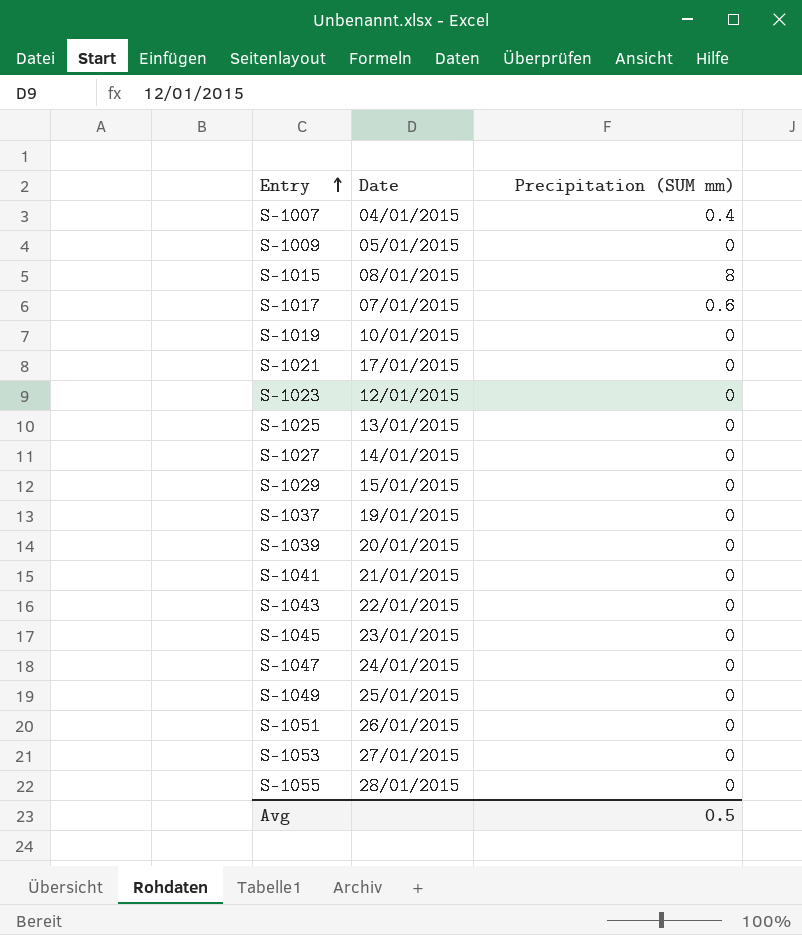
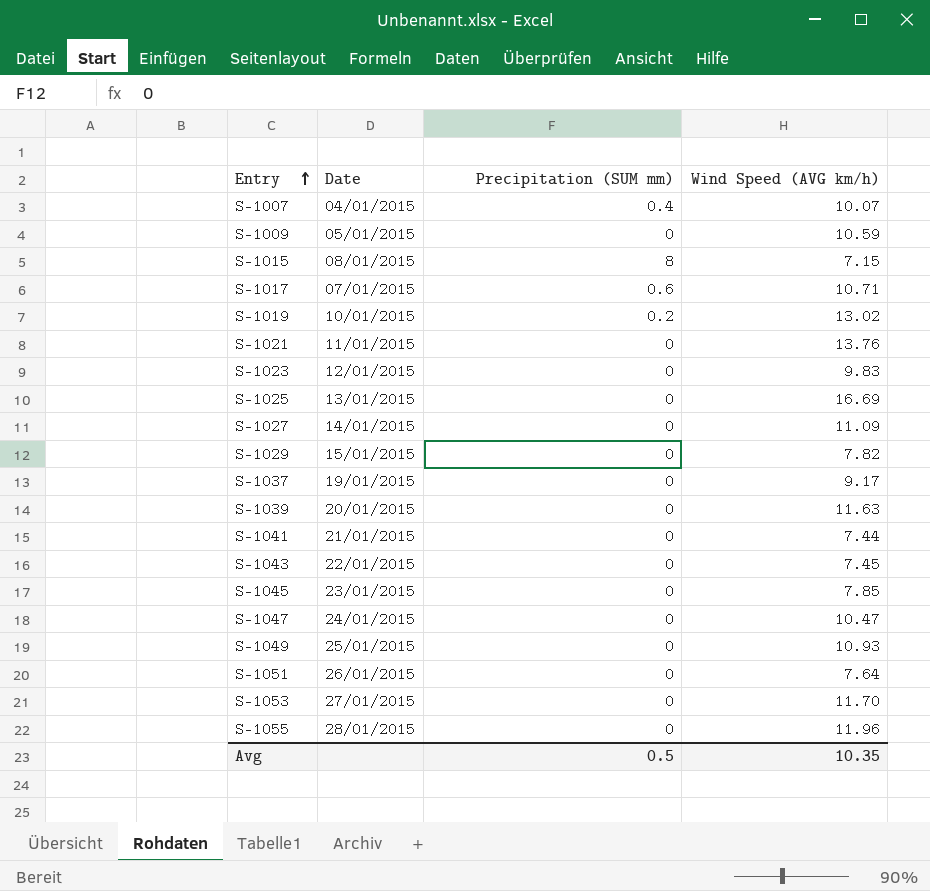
column Wind Speed (AVG km/h) | position: none -> 4
S-1019 | Precipitation (SUM mm): 0 -> 0.2
S-1021 | Date: 17/01/2015 -> 11/01/2015

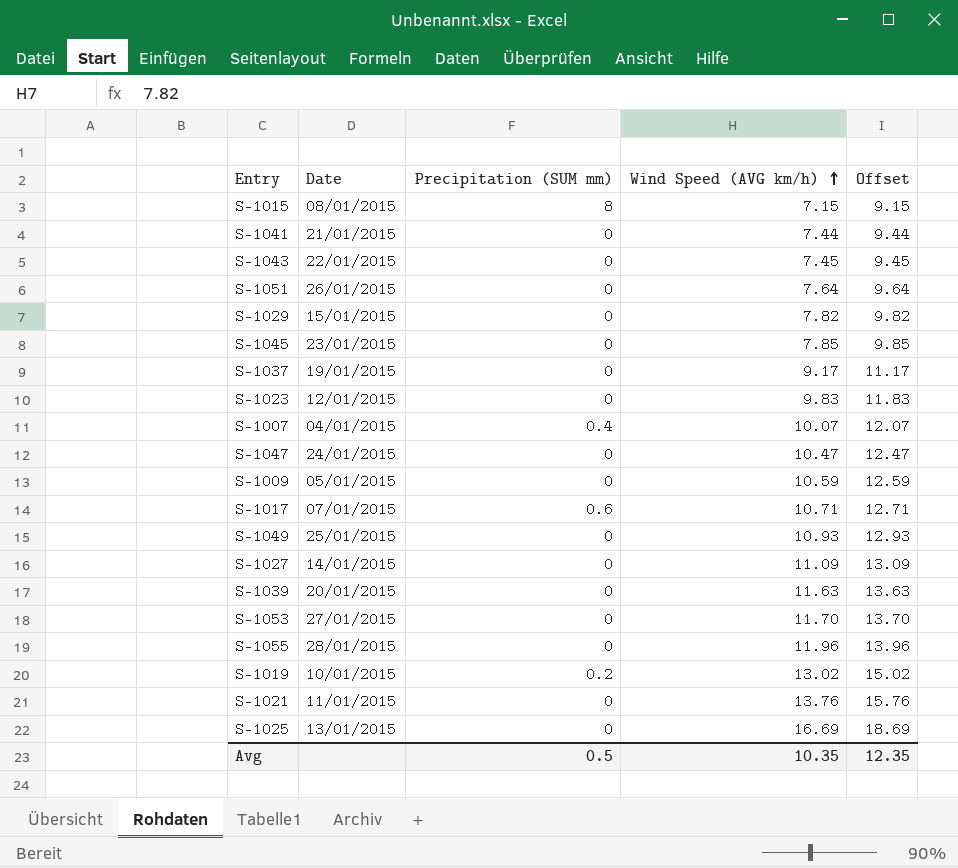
row order: Entry ascending -> Wind Speed (AVG km/h) ascending
column Offset | formula: none -> [Wind Speed (AVG km/h)] + 2

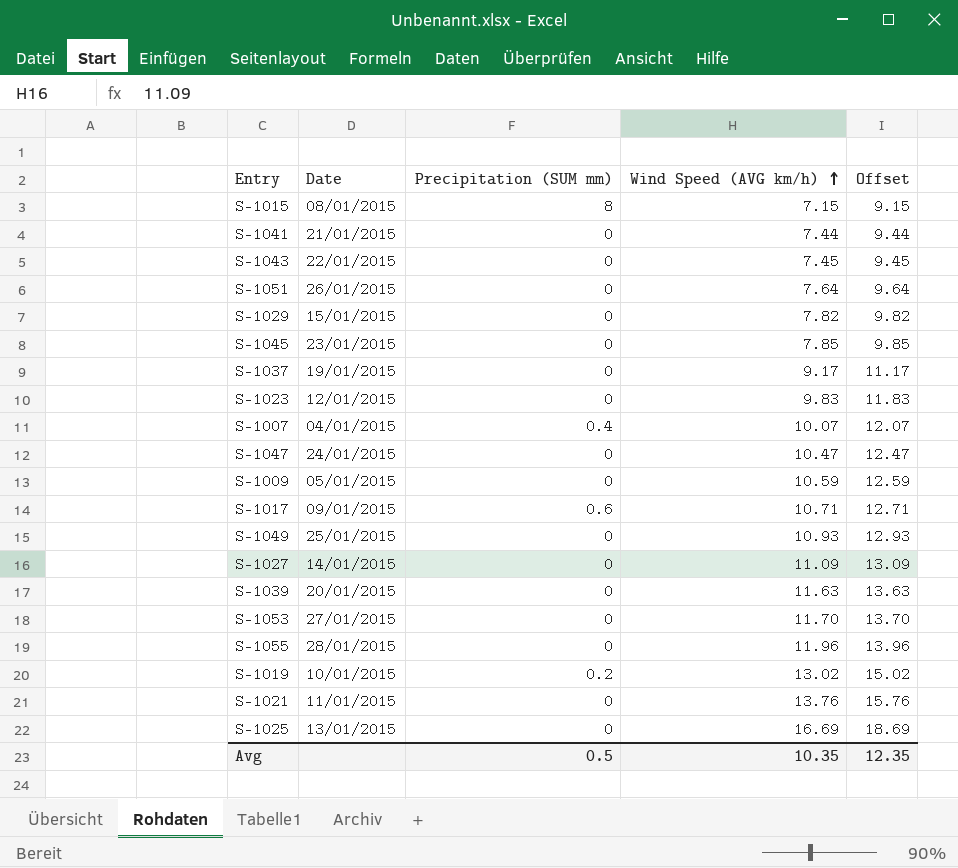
S-1017 | Date: 07/01/2015 -> 09/01/2015

